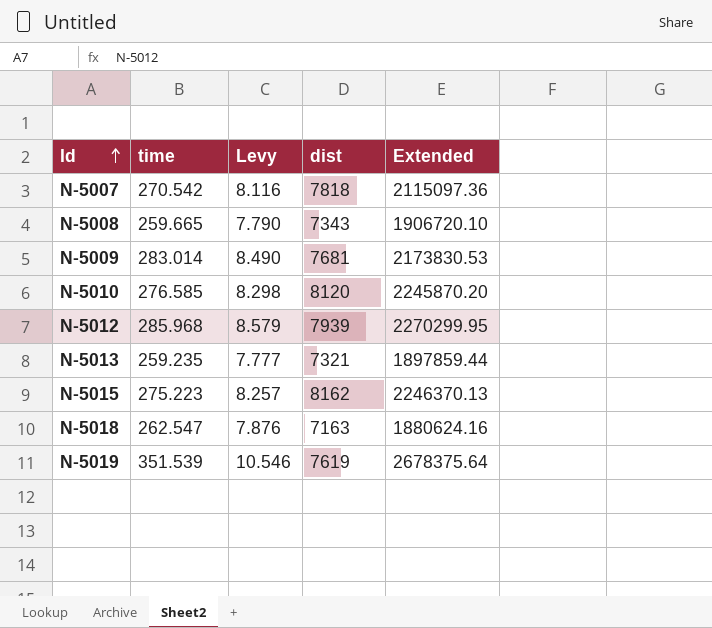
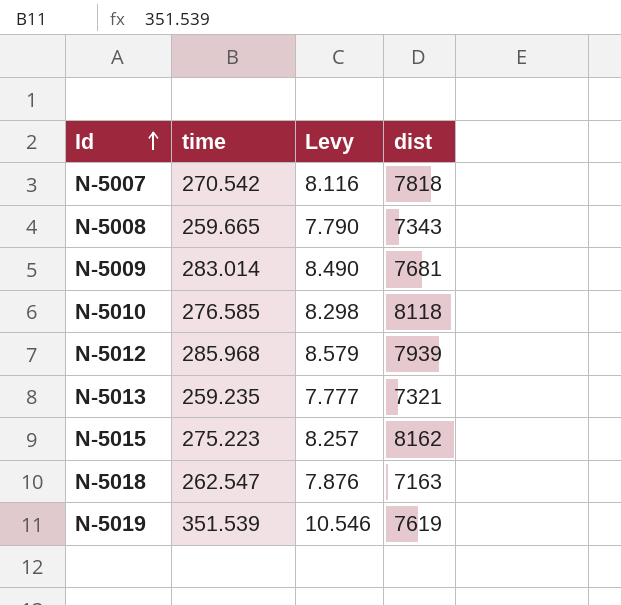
column Extended | formula: [time] * [dist] -> none
N-5010 | dist: 8120 -> 8118

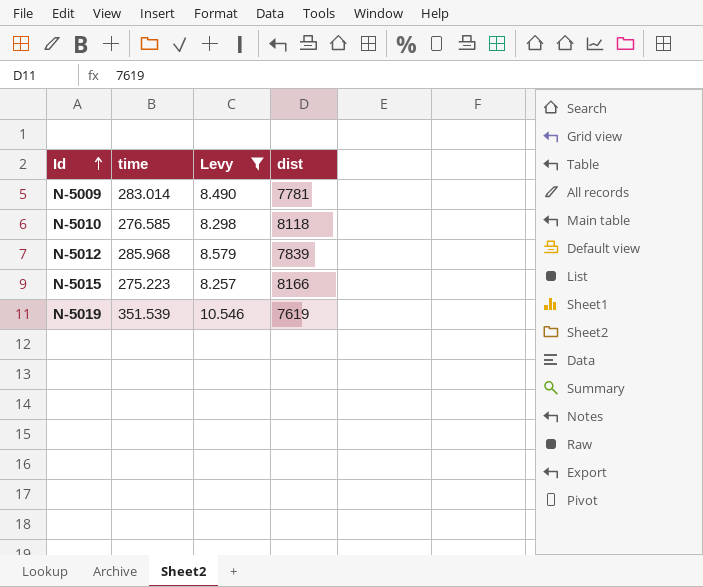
filter: none -> Levy >= 8.257
N-5009 | dist: 7681 -> 7781
N-5012 | dist: 7939 -> 7839
N-5015 | dist: 8162 -> 8166

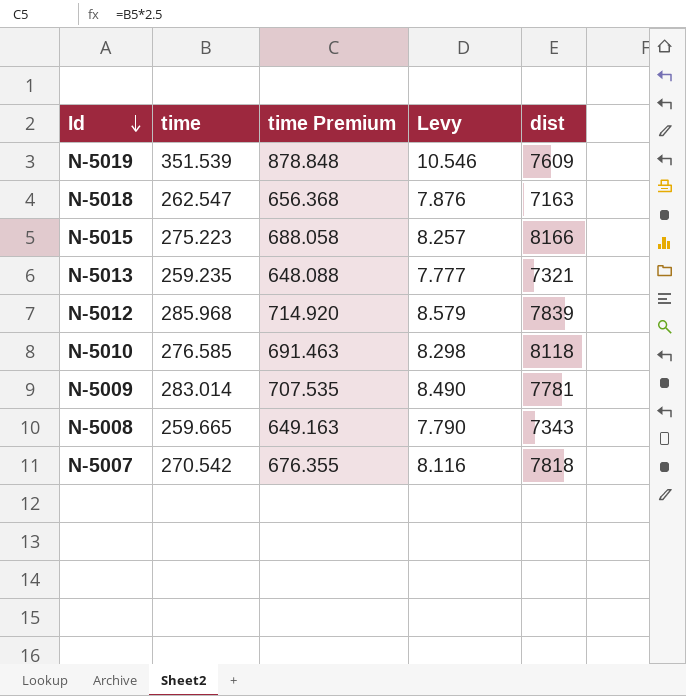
filter: Levy >= 8.257 -> none
row order: Id ascending -> Id descending
column time Premium | formula: none -> [time] * 2.5
N-5019 | dist: 7619 -> 7609

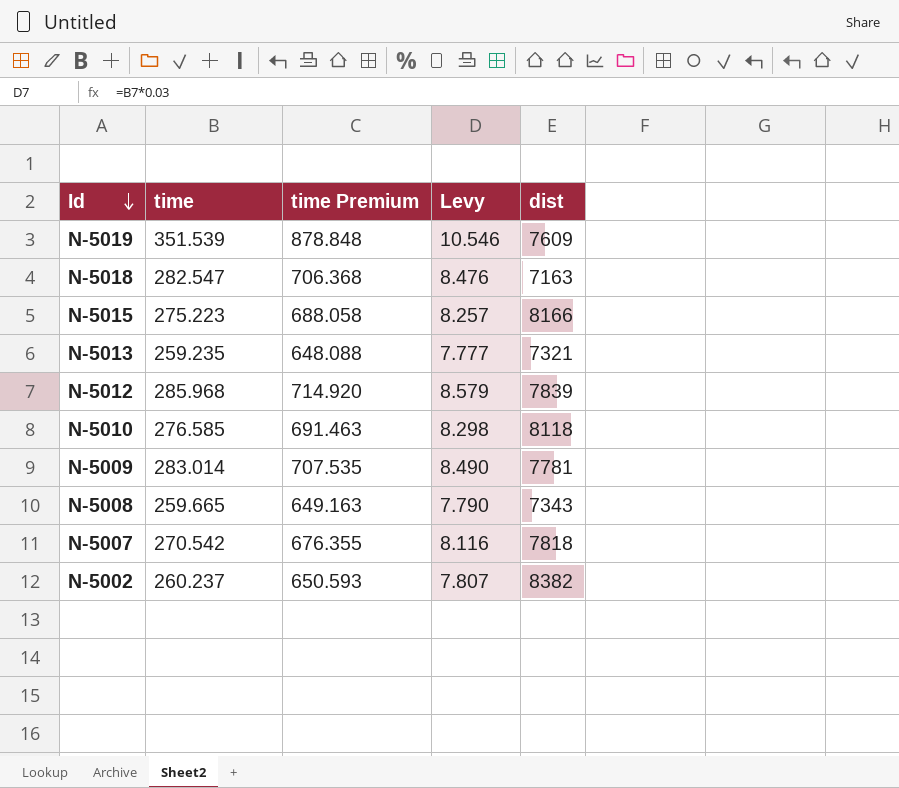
N-5018 | time: 262.547 -> 282.547
N-5018 | time Premium: 656.368 -> 706.368
N-5018 | Levy: 7.876 -> 8.476
row N-5002: none -> 260.237 | 650.593 | 7.807 | 8382

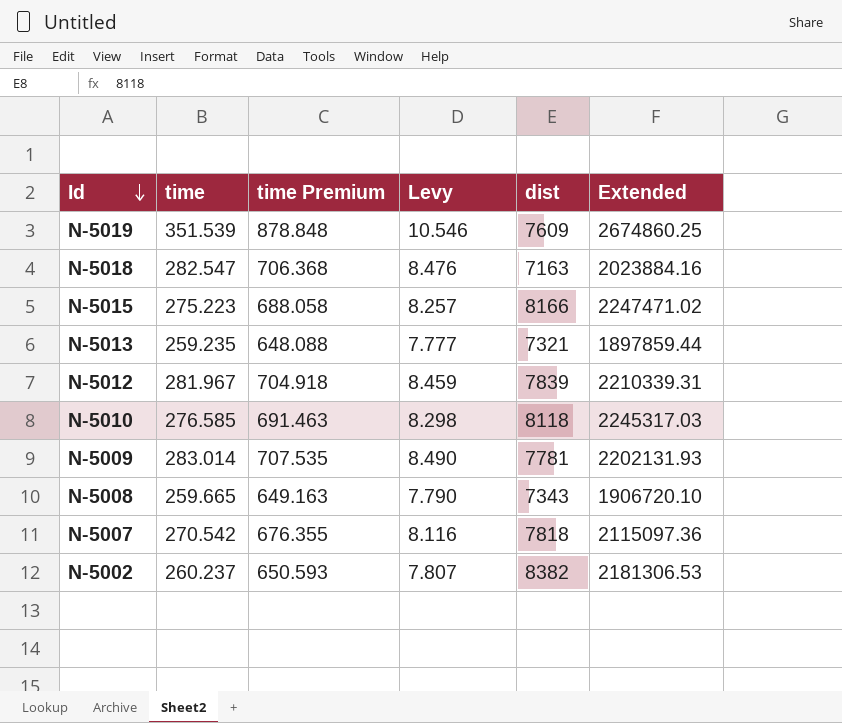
column Extended | formula: none -> [time] * [dist]
N-5012 | time: 285.968 -> 281.967
N-5012 | time Premium: 714.920 -> 704.918
N-5012 | Levy: 8.579 -> 8.459

